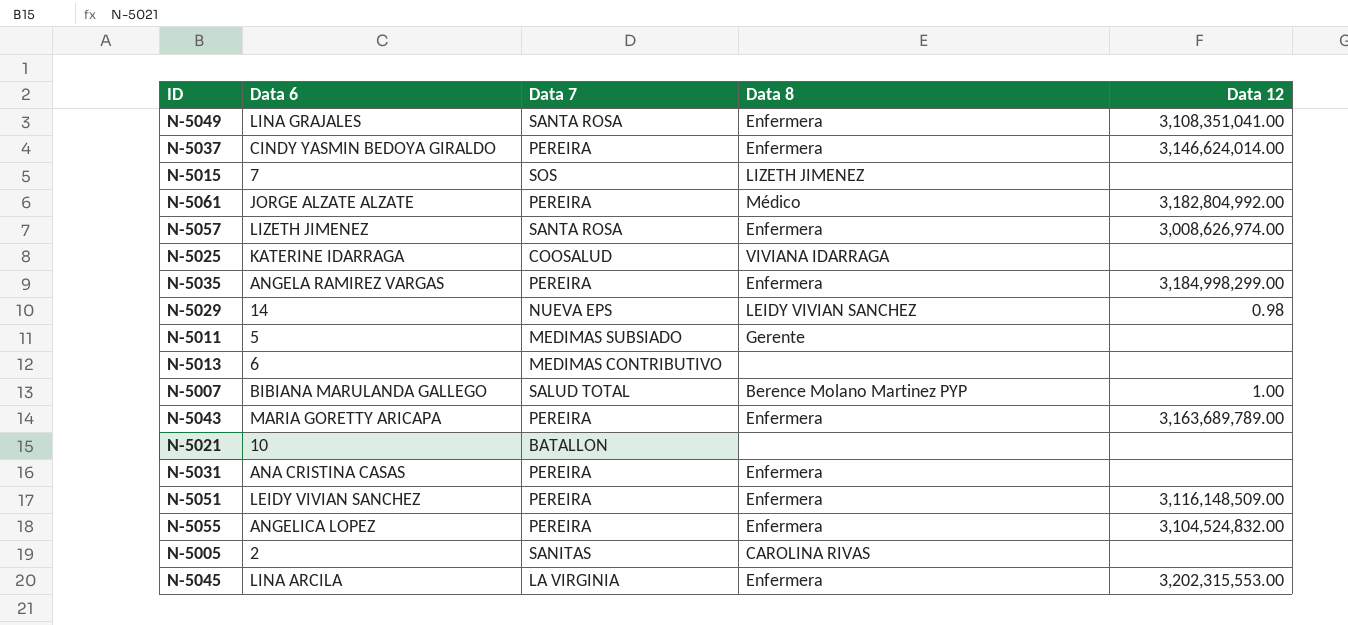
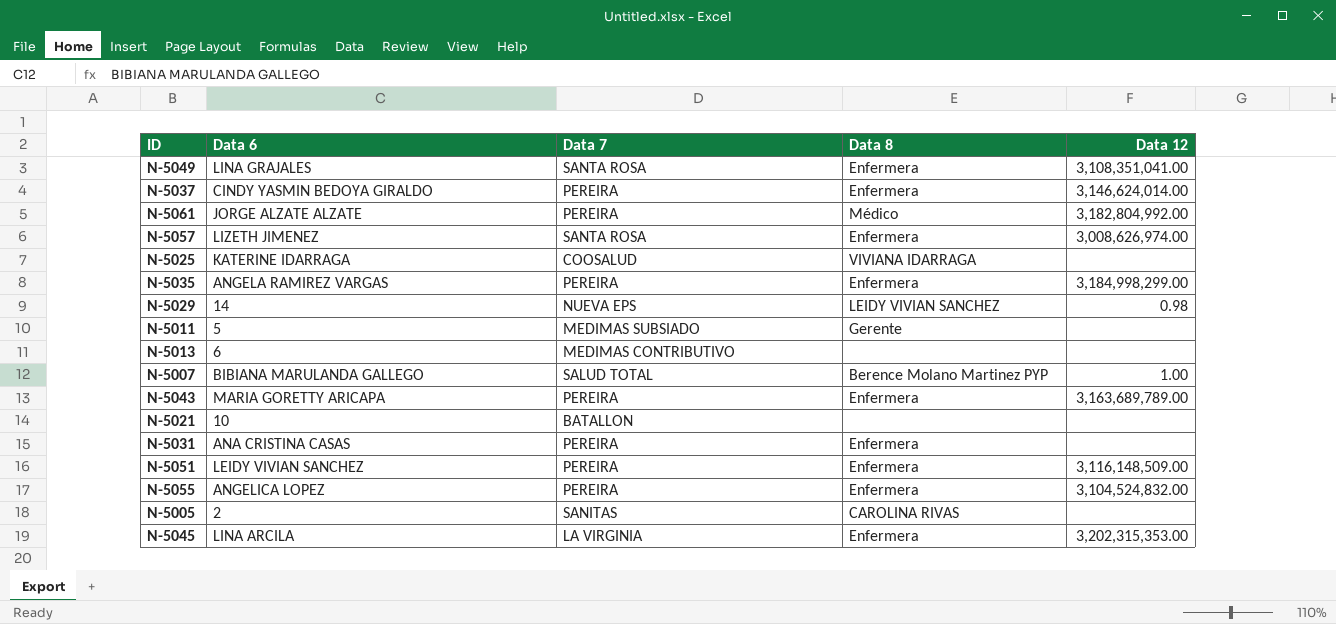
row N-5015: 7 | SOS | LIZETH JIMENEZ | none -> none
N-5045 | Data 12: 3,202,315,553.00 -> 3,202,315,353.00

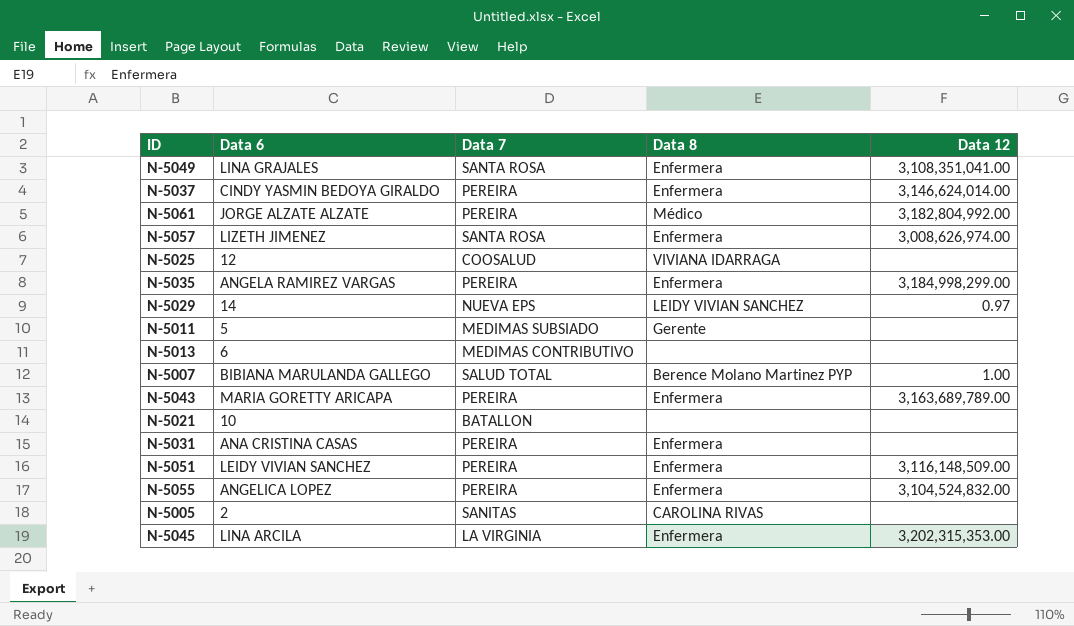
N-5025 | Data 6: KATERINE IDARRAGA -> 12
N-5029 | Data 12: 0.98 -> 0.97

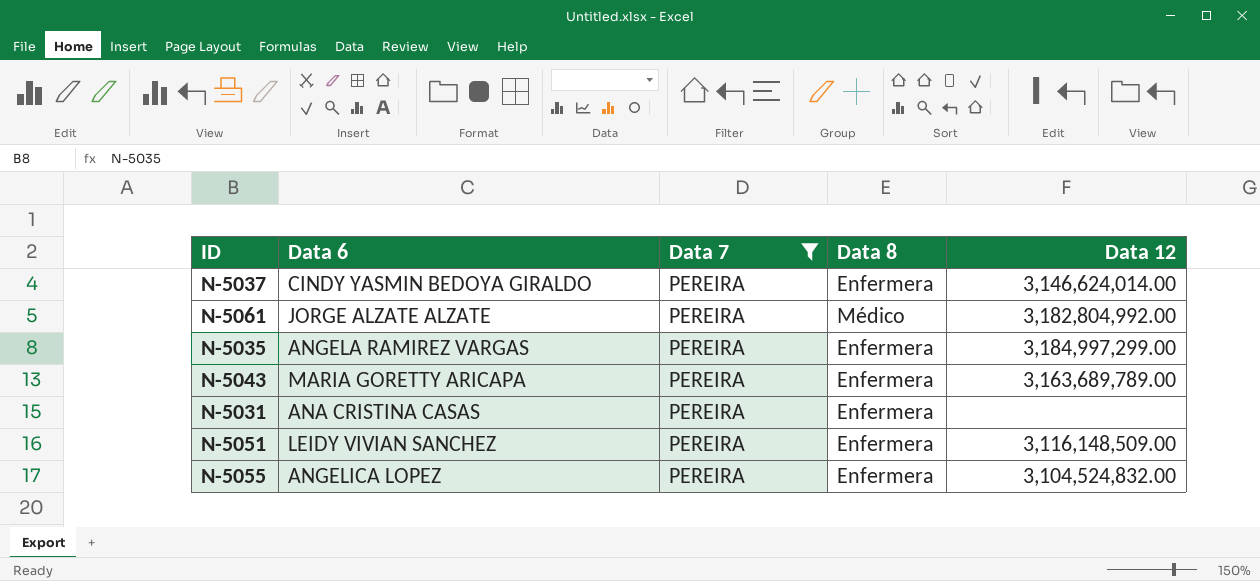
filter: none -> Data 7 = PEREIRA
N-5035 | Data 12: 3,184,998,299.00 -> 3,184,997,299.00

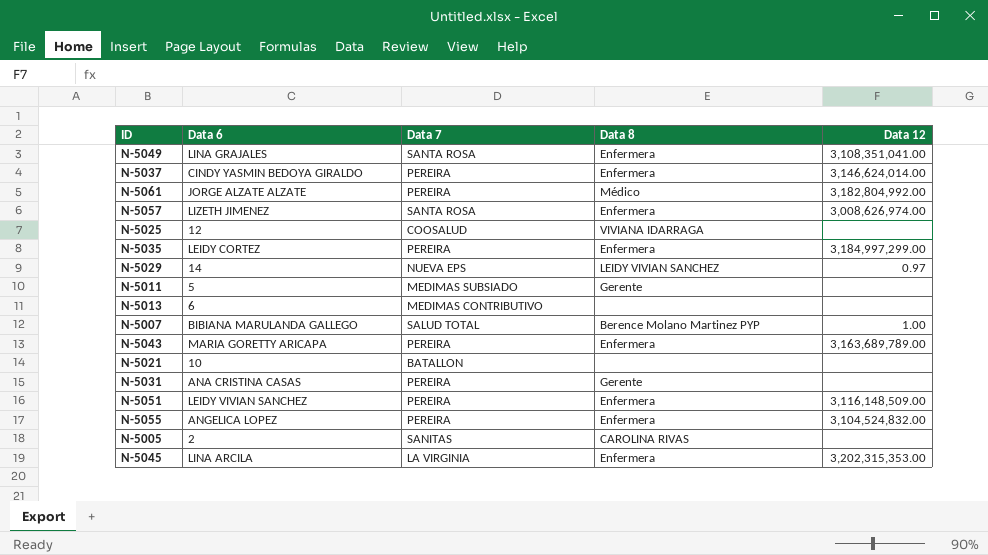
filter: Data 7 = PEREIRA -> none
N-5035 | Data 6: ANGELA RAMIREZ VARGAS -> LEIDY CORTEZ
N-5031 | Data 8: Enfermera -> Gerente

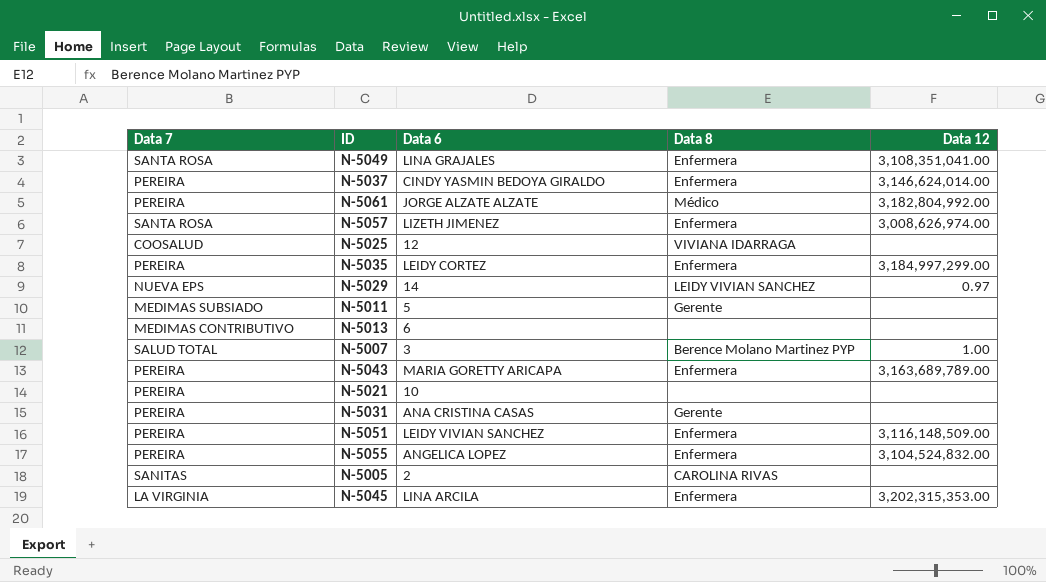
column Data 7 | position: 3 -> 1
N-5007 | Data 6: BIBIANA MARULANDA GALLEGO -> 3
N-5021 | Data 7: BATALLON -> PEREIRA

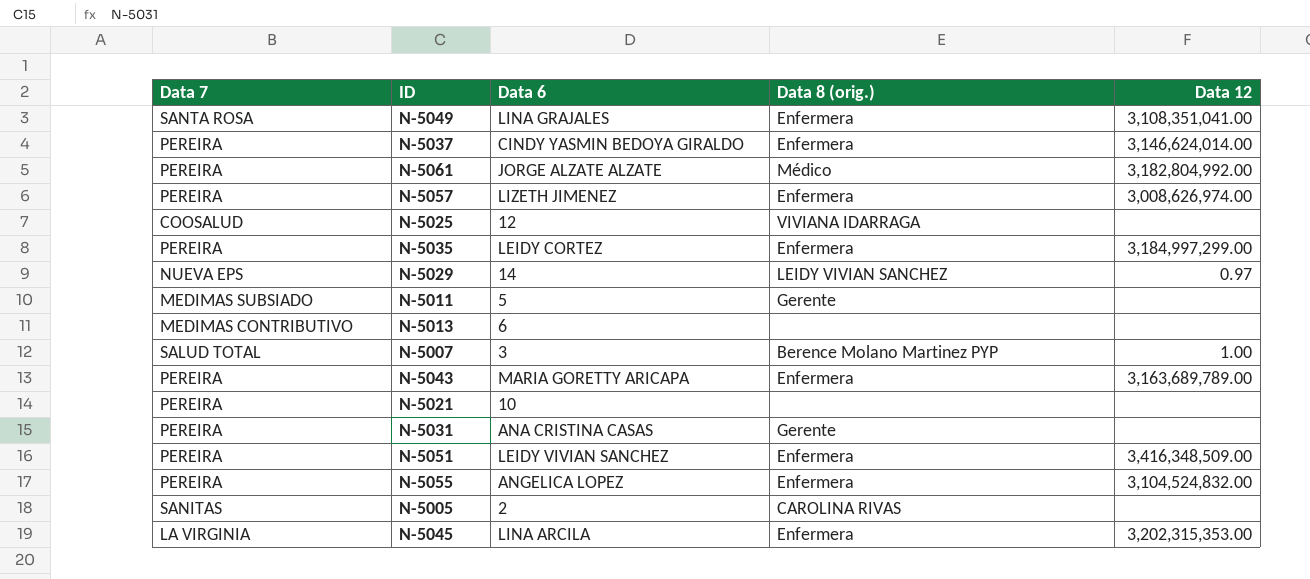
column name: Data 8 -> Data 8 (orig.)
N-5057 | Data 7: SANTA ROSA -> PEREIRA
N-5051 | Data 12: 3,116,148,509.00 -> 3,416,348,509.00

